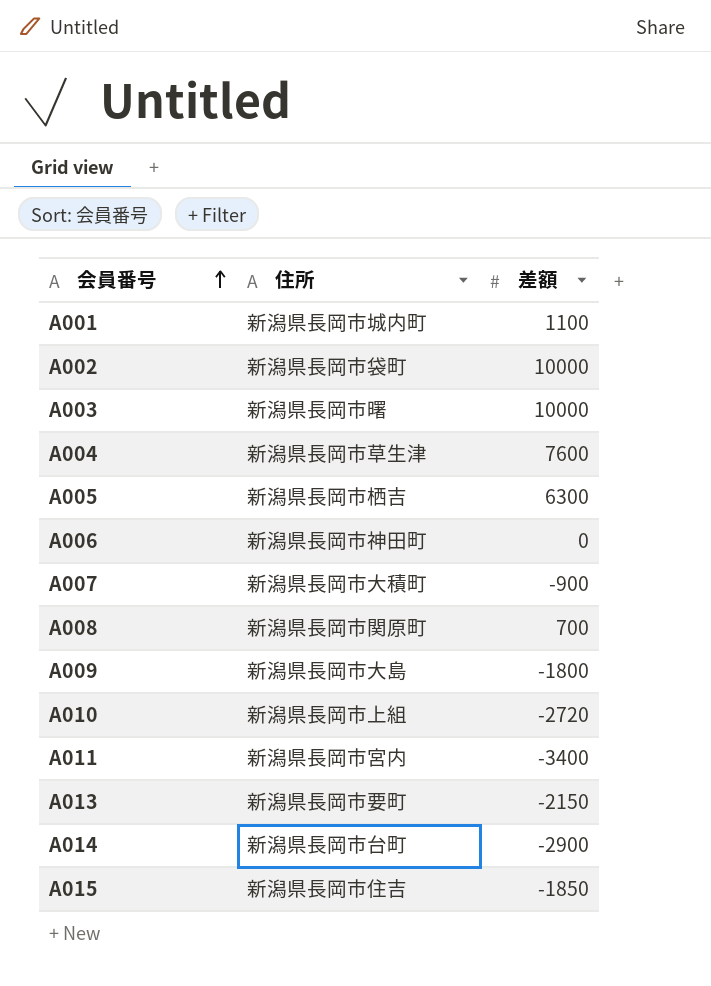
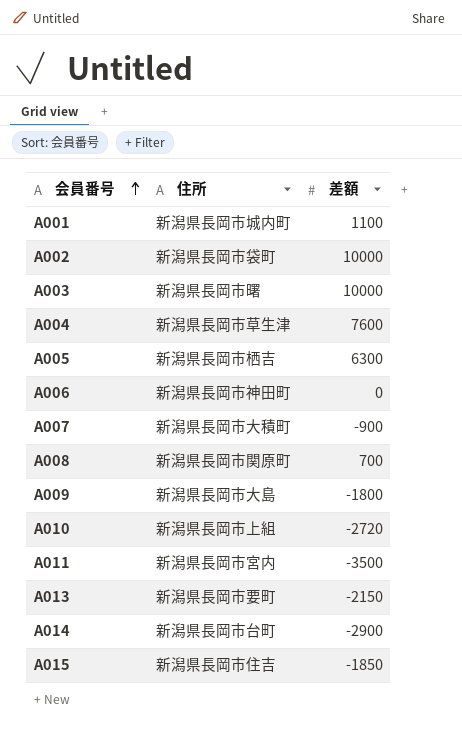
A011 | 差額: -3400 -> -3500

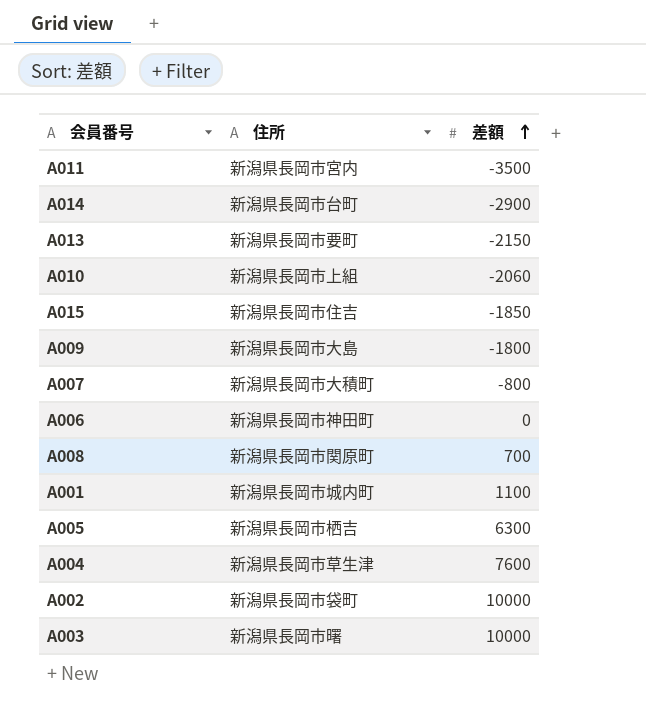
row order: 会員番号 ascending -> 差額 ascending
A010 | 差額: -2720 -> -2060
A007 | 差額: -900 -> -800

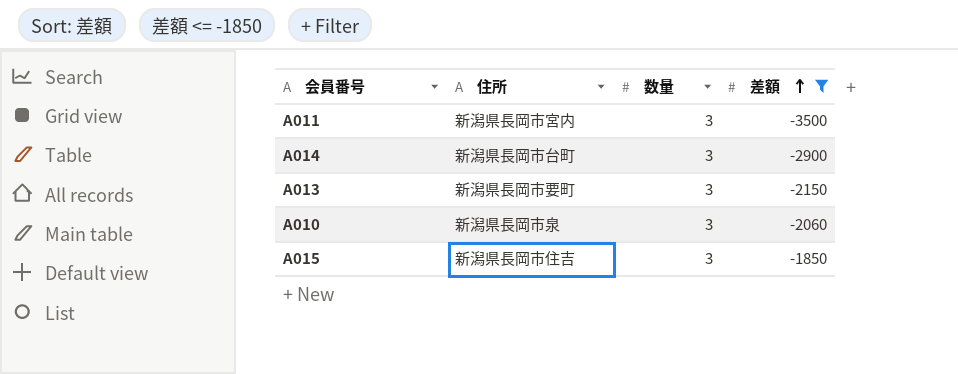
filter: none -> 差額 <= -1850
column 数量 | position: none -> 3
A010 | 住所: 新潟県長岡市上組 -> 新潟県長岡市泉

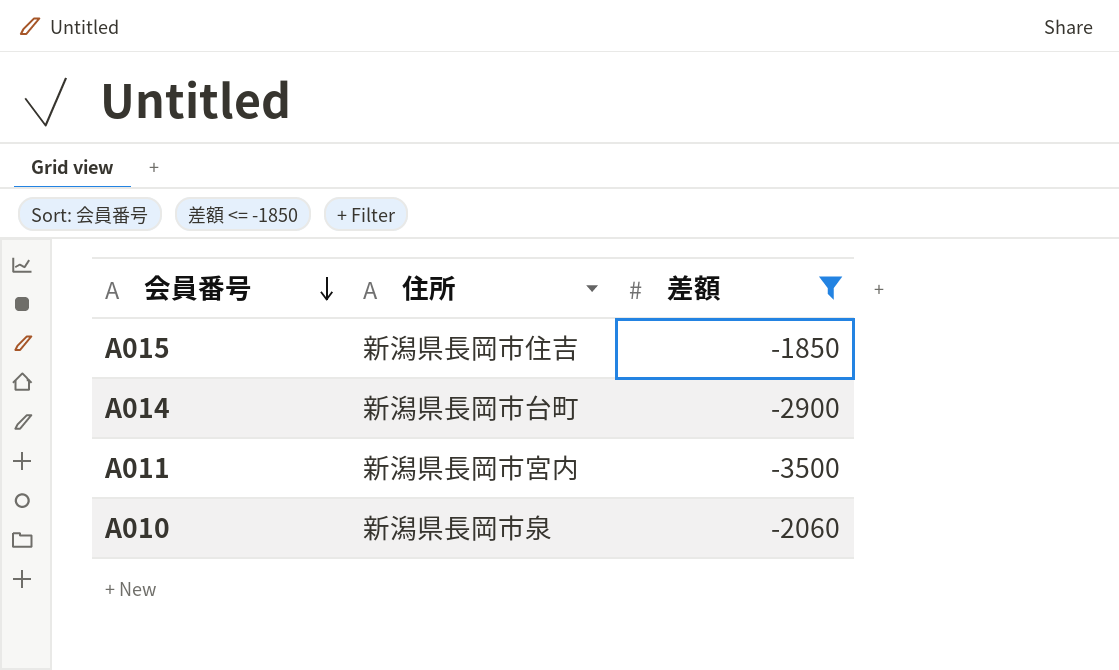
row order: 差額 ascending -> 会員番号 descending
column 数量 | position: 3 -> none
row A013: 新潟県長岡市要町 | 3 | -2150 -> none

